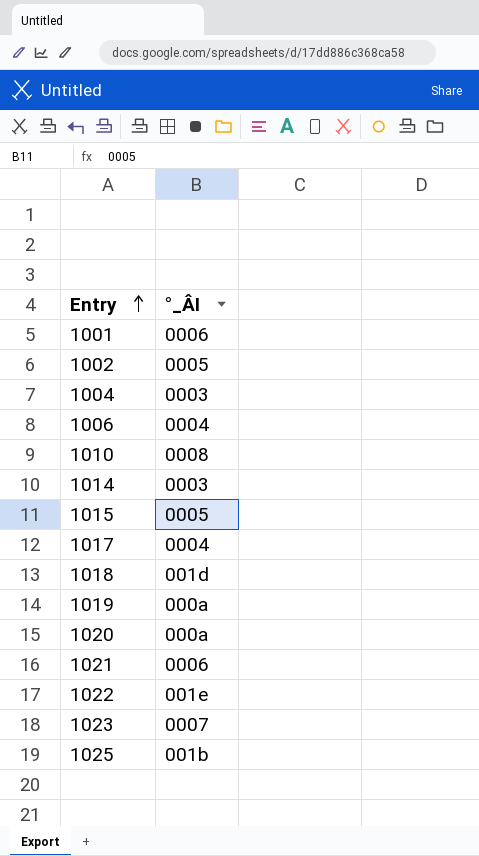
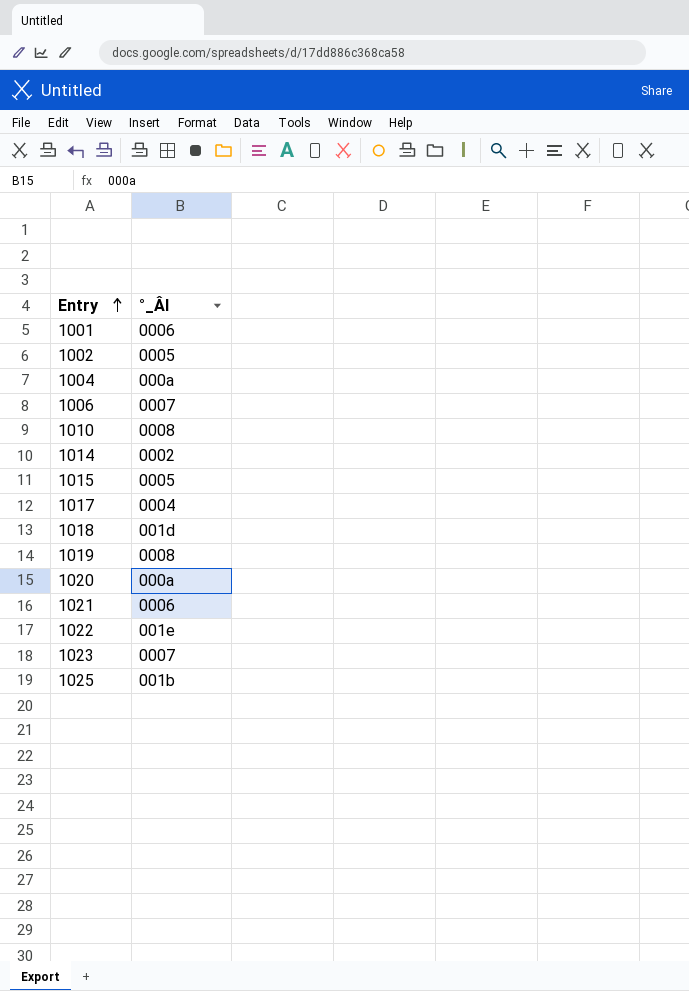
1004 | °_ÂI: 0003 -> 000a
1006 | °_ÂI: 0004 -> 0007
1014 | °_ÂI: 0003 -> 0002
1019 | °_ÂI: 000a -> 0008

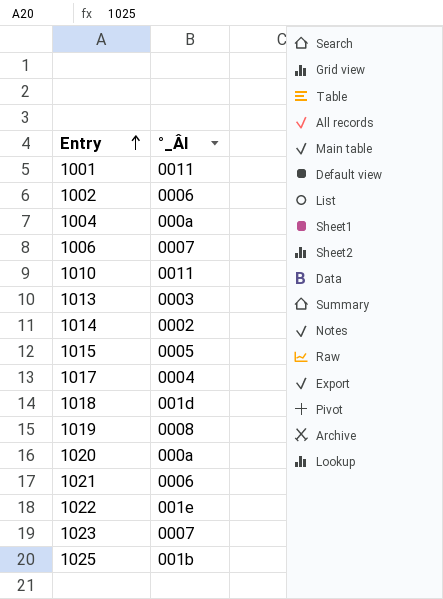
1001 | °_ÂI: 0006 -> 0011
1002 | °_ÂI: 0005 -> 0006
1010 | °_ÂI: 0008 -> 0011
row 1013: none -> 0003

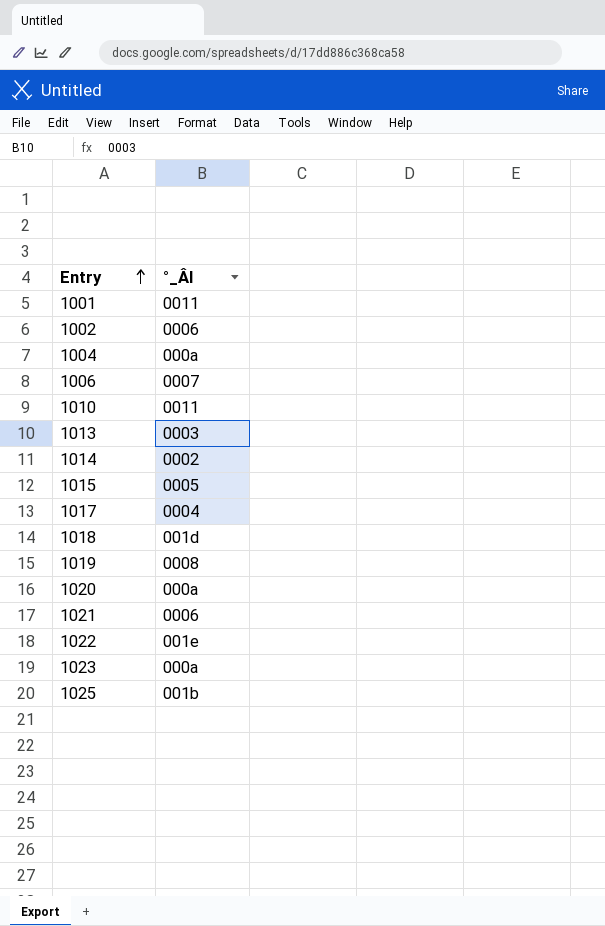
1023 | °_ÂI: 0007 -> 000a

